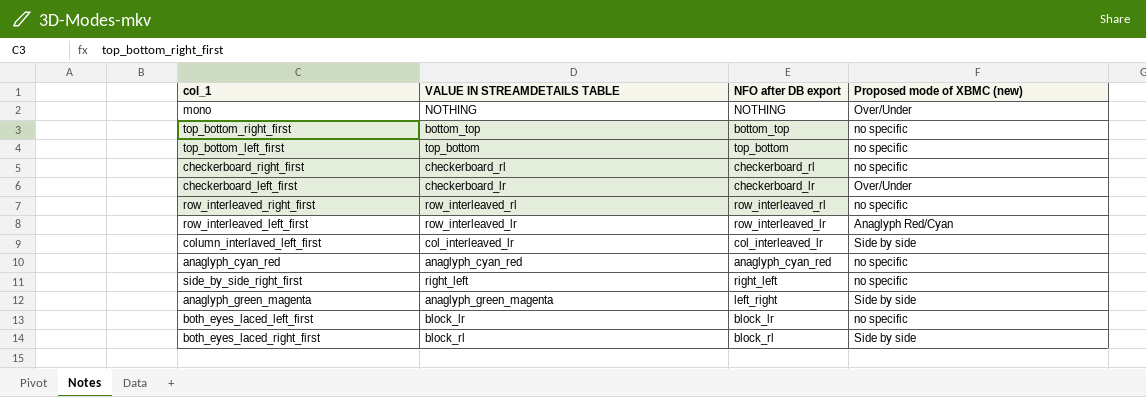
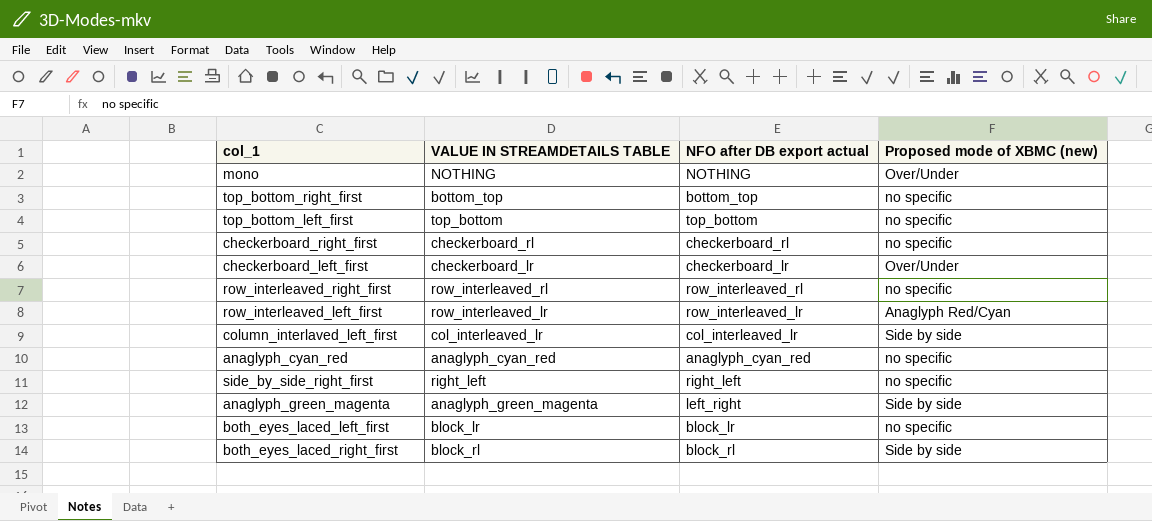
column name: NFO after DB export -> NFO after DB export actual

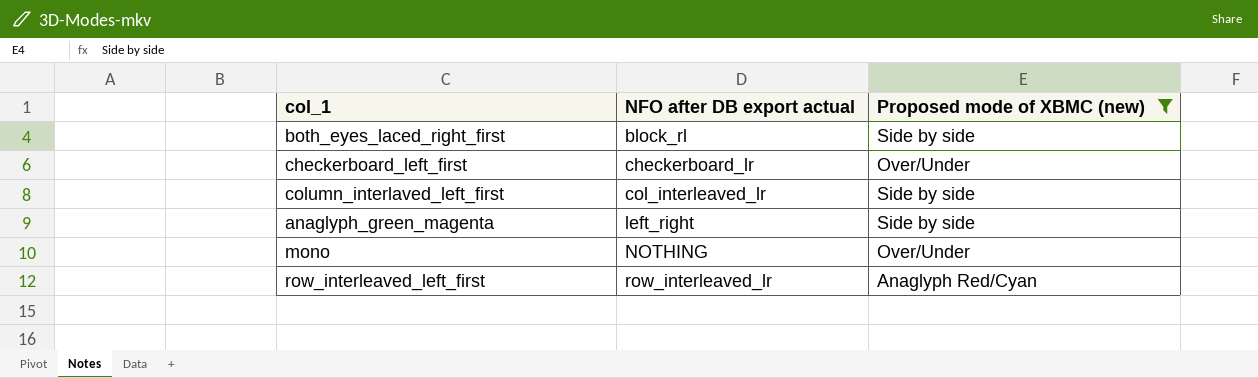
filter: none -> Proposed mode of XBMC (new) != no specific
row order: none -> NFO after DB export actual ascending
column VALUE IN STREAMDETAILS TABLE | position: 2 -> none

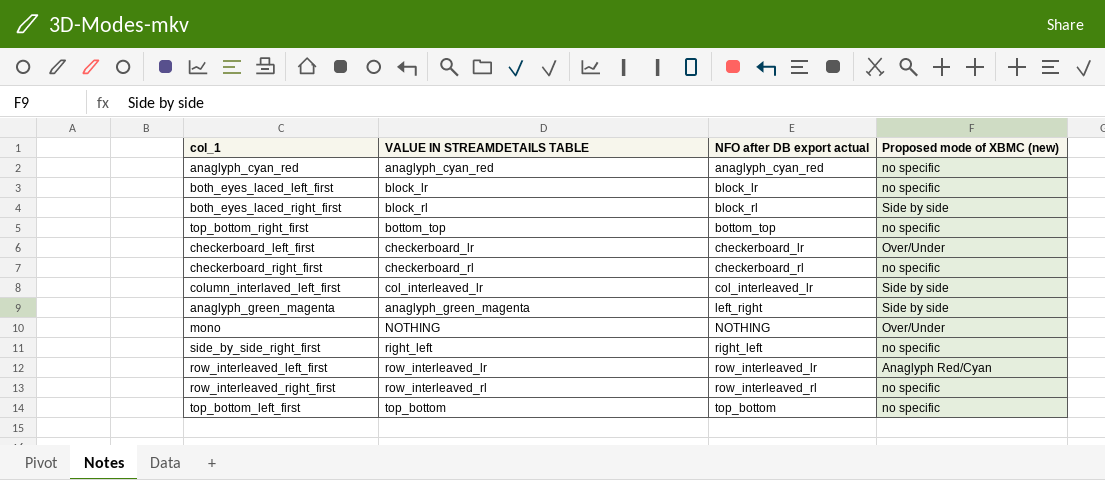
filter: Proposed mode of XBMC (new) != no specific -> none
column VALUE IN STREAMDETAILS TABLE | position: none -> 2

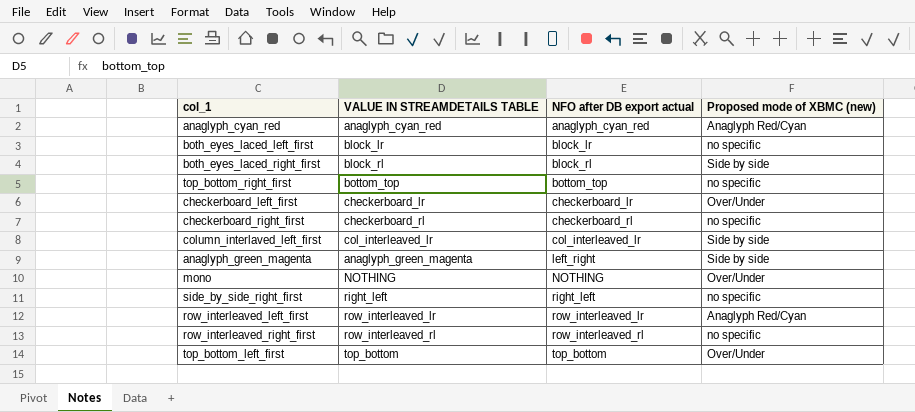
anaglyph_cyan_red | Proposed mode of XBMC (new): no specific -> Anaglyph Red/Cyan
top_bottom_left_first | Proposed mode of XBMC (new): no specific -> Over/Under

